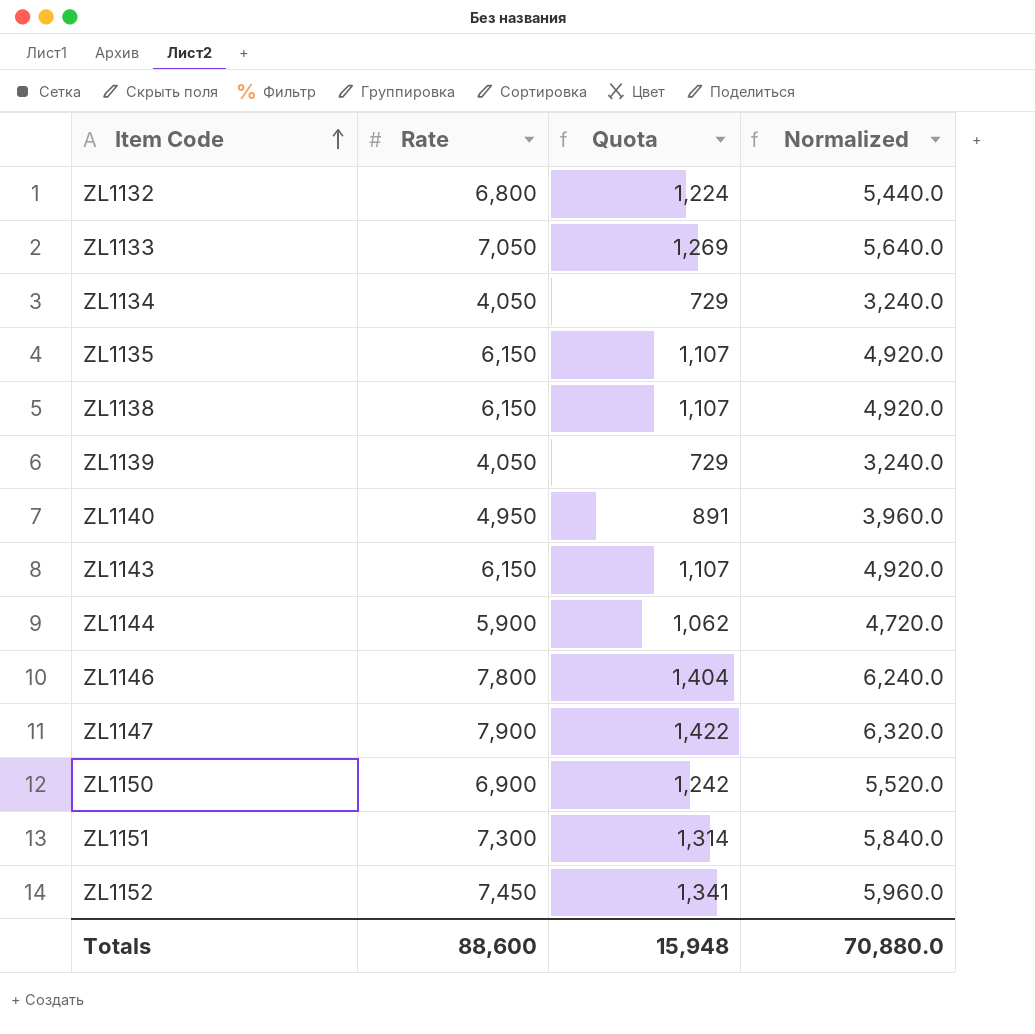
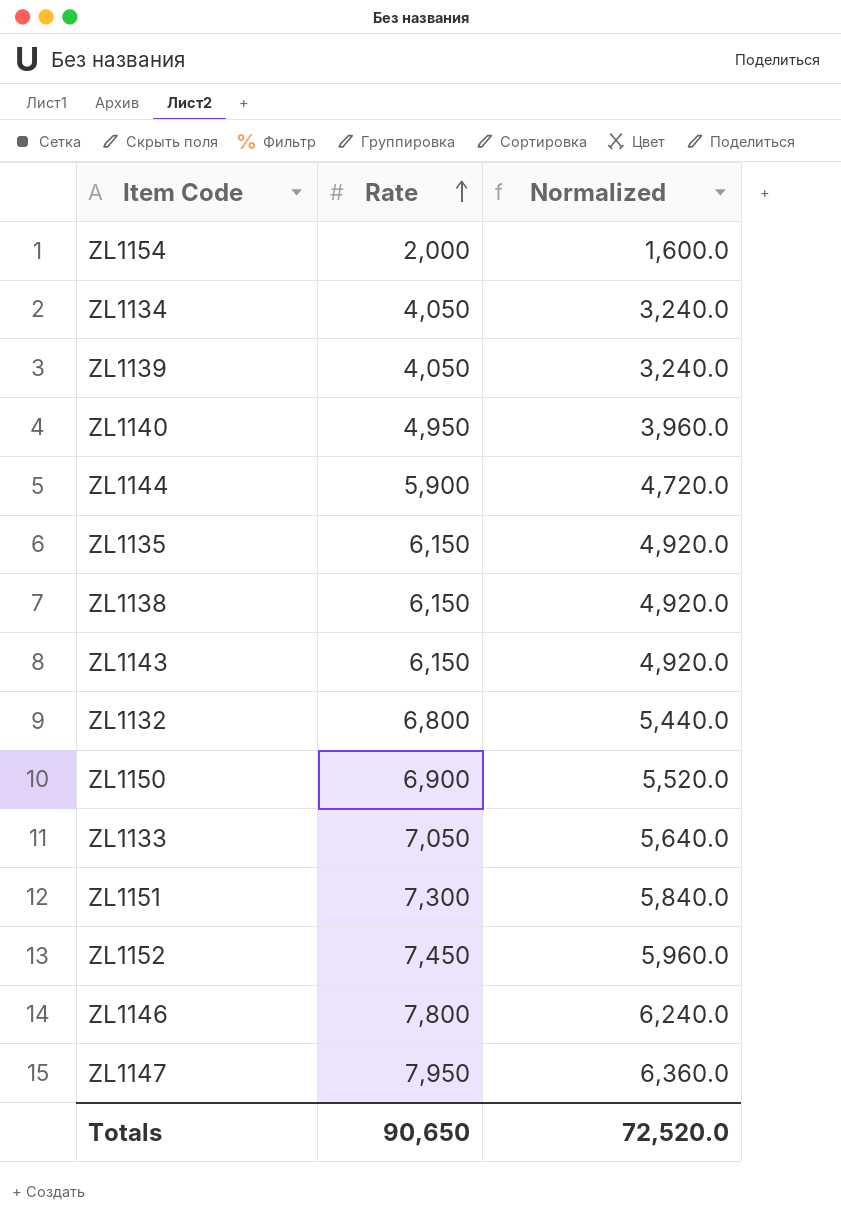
row order: Item Code ascending -> Rate ascending
column Quota | formula: [Rate] * 0.18 -> none
row ZL1154: none -> 2,000 | 1,600.0
ZL1147 | Rate: 7,900 -> 7,950
ZL1147 | Normalized: 6,320.0 -> 6,360.0
Totals | Rate: 88,600 -> 90,650
Totals | Normalized: 70,880.0 -> 72,520.0

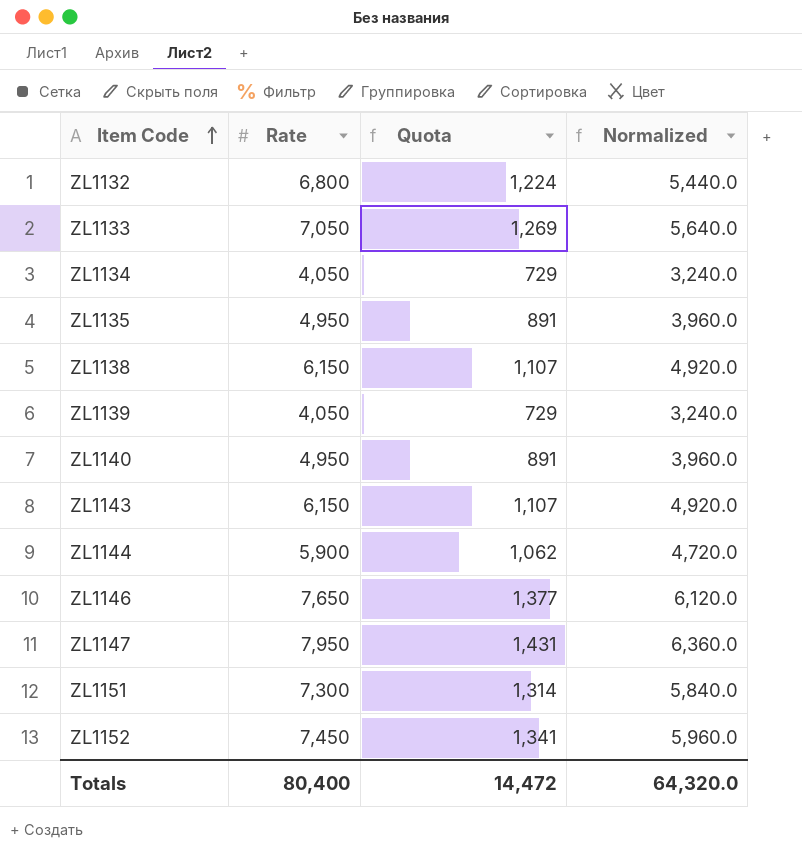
row order: Rate ascending -> Item Code ascending
column Quota | formula: none -> [Rate] * 0.18
row ZL1154: 2,000 | 1,600.0 -> none
row ZL1150: 6,900 | 5,520.0 -> none
ZL1135 | Rate: 6,150 -> 4,950
ZL1135 | Normalized: 4,920.0 -> 3,960.0
ZL1146 | Rate: 7,800 -> 7,650
ZL1146 | Normalized: 6,240.0 -> 6,120.0
Totals | Rate: 90,650 -> 80,400
Totals | Normalized: 72,520.0 -> 64,320.0

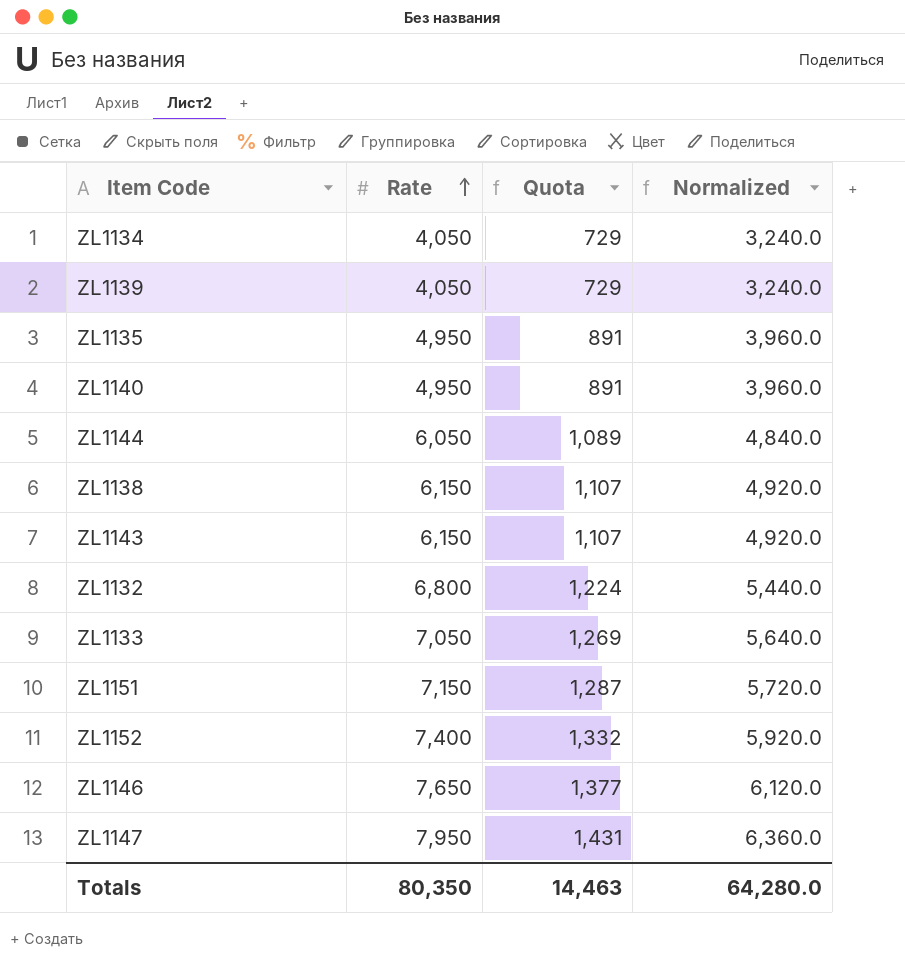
row order: Item Code ascending -> Rate ascending
ZL1144 | Rate: 5,900 -> 6,050
ZL1144 | Quota: 1,062 -> 1,089
ZL1144 | Normalized: 4,720.0 -> 4,840.0
ZL1151 | Rate: 7,300 -> 7,150
ZL1151 | Quota: 1,314 -> 1,287
ZL1151 | Normalized: 5,840.0 -> 5,720.0
ZL1152 | Rate: 7,450 -> 7,400
ZL1152 | Quota: 1,341 -> 1,332
ZL1152 | Normalized: 5,960.0 -> 5,920.0
Totals | Rate: 80,400 -> 80,350
Totals | Quota: 14,472 -> 14,463
Totals | Normalized: 64,320.0 -> 64,280.0

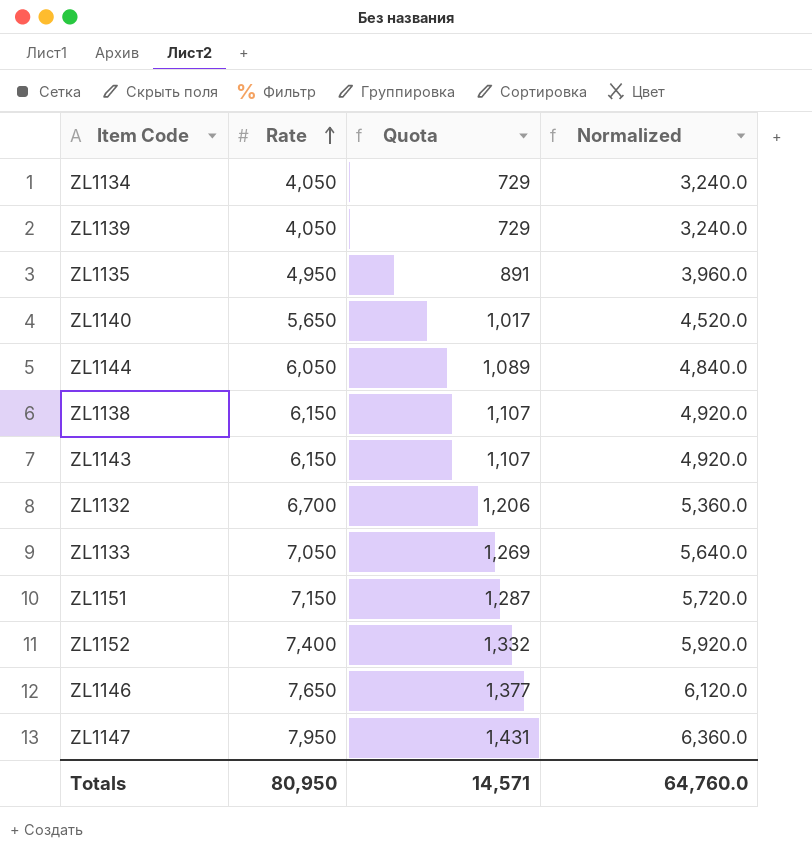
ZL1140 | Rate: 4,950 -> 5,650
ZL1140 | Quota: 891 -> 1,017
ZL1140 | Normalized: 3,960.0 -> 4,520.0
ZL1132 | Rate: 6,800 -> 6,700
ZL1132 | Quota: 1,224 -> 1,206
ZL1132 | Normalized: 5,440.0 -> 5,360.0
Totals | Rate: 80,350 -> 80,950
Totals | Quota: 14,463 -> 14,571
Totals | Normalized: 64,280.0 -> 64,760.0

